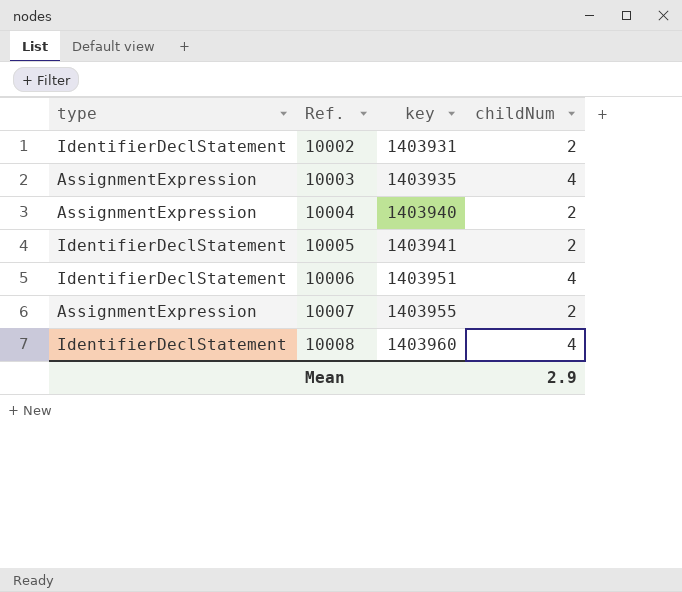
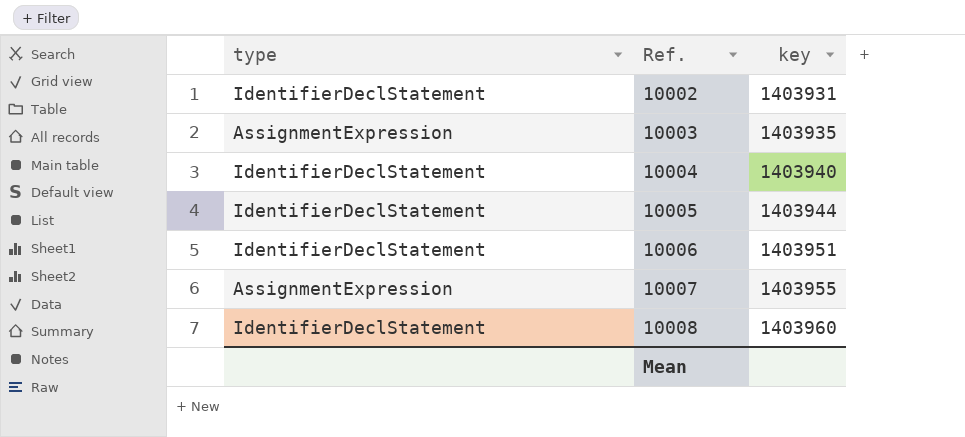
column childNum | position: 4 -> none
10004 | type: AssignmentExpression -> IdentifierDeclStatement
10005 | key: 1403941 -> 1403944

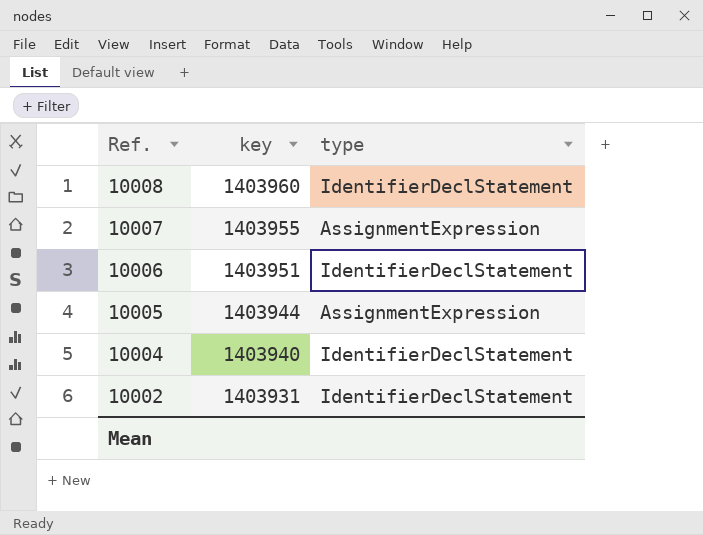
row order: Ref. ascending -> Ref. descending
column type | position: 1 -> 3
row 10003: AssignmentExpression | 1403935 -> none
10005 | type: IdentifierDeclStatement -> AssignmentExpression

